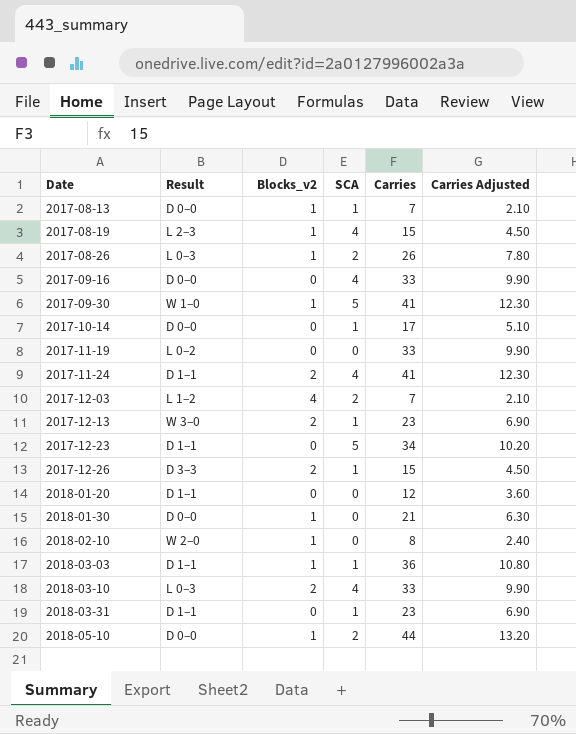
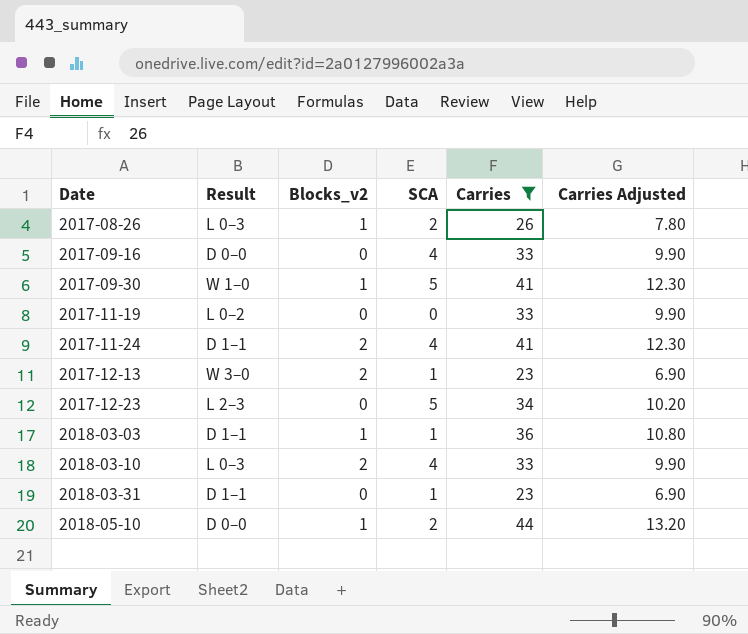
filter: none -> Carries >= 23
2017-12-23 | Result: D 1–1 -> L 2–3

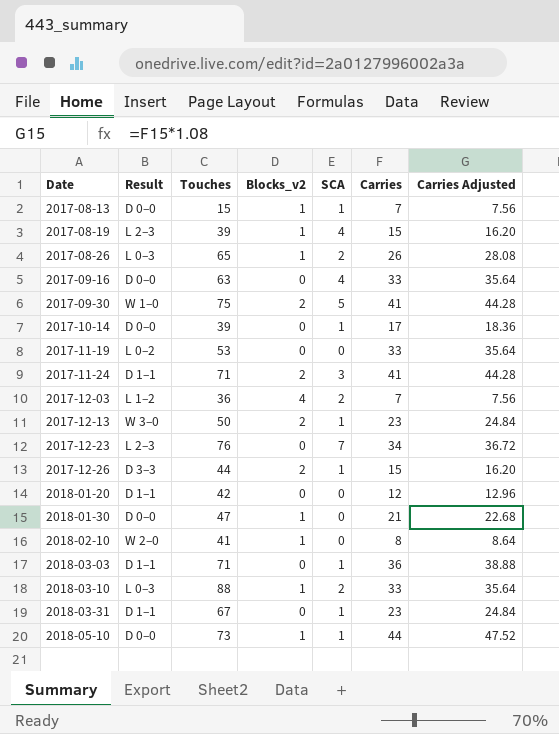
filter: Carries >= 23 -> none
column Touches | position: none -> 3
column Carries Adjusted | formula: [Carries] * 0.3 -> [Carries] * 1.08
2017-09-30 | Blocks_v2: 1 -> 2
2017-11-24 | SCA: 4 -> 3
2017-12-23 | SCA: 5 -> 7
2018-03-03 | Blocks_v2: 1 -> 0
2018-03-10 | Blocks_v2: 2 -> 1
2018-03-10 | SCA: 4 -> 2
2018-05-10 | SCA: 2 -> 1

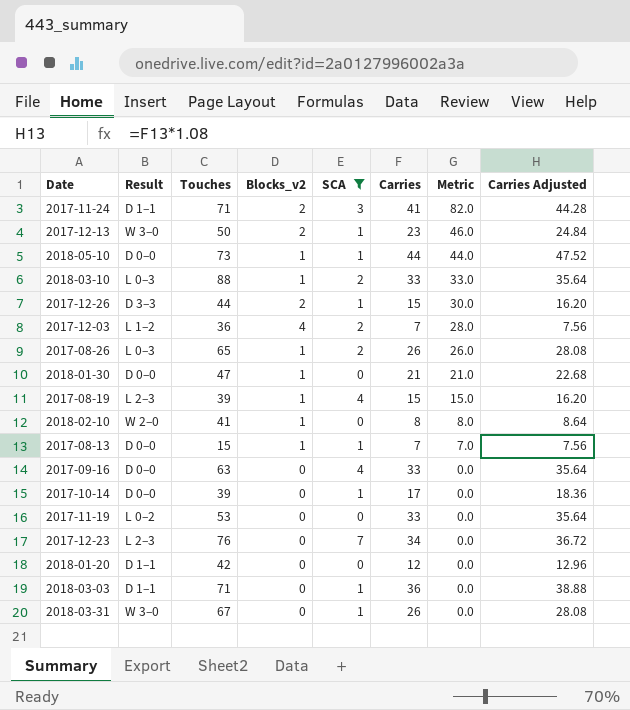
filter: none -> SCA != 5
row order: Date ascending -> Metric descending
column Metric | formula: none -> [Blocks_v2] * [Carries]
2018-03-31 | Result: D 1–1 -> W 3–0
2018-03-31 | Carries: 23 -> 26
2018-03-31 | Carries Adjusted: 24.84 -> 28.08

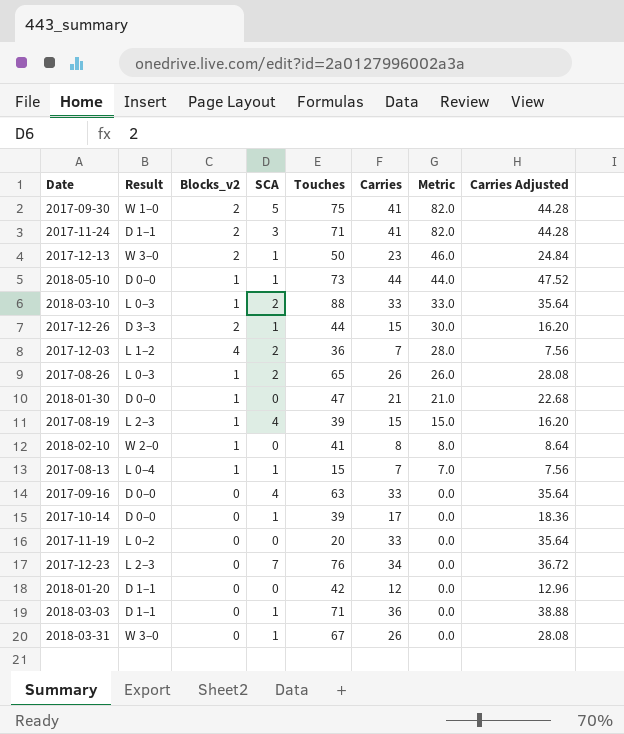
filter: SCA != 5 -> none
column Touches | position: 3 -> 5
2017-08-13 | Result: D 0–0 -> L 0–4
2017-11-19 | Touches: 53 -> 20

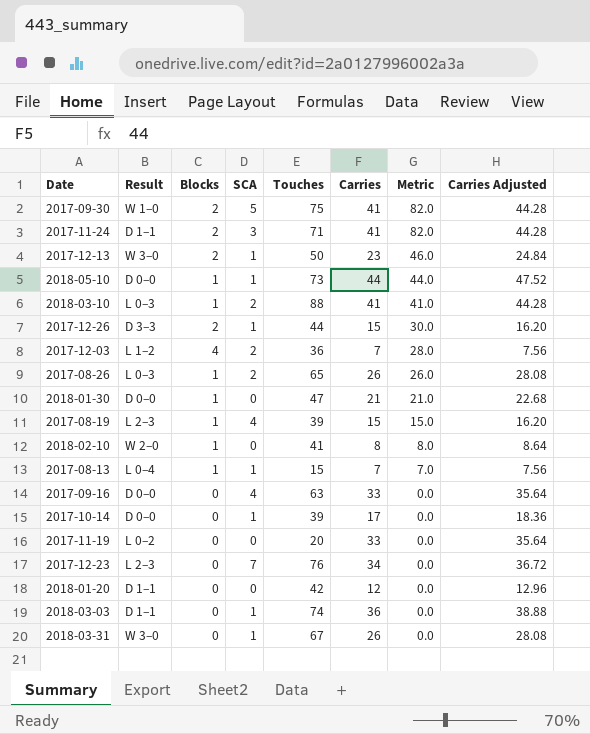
column name: Blocks_v2 -> Blocks
2018-03-10 | Carries: 33 -> 41
2018-03-10 | Metric: 33.0 -> 41.0
2018-03-10 | Carries Adjusted: 35.64 -> 44.28
2018-03-03 | Touches: 71 -> 74

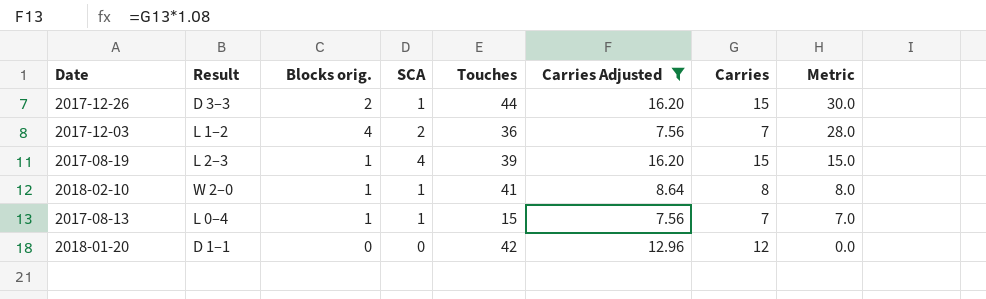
filter: none -> Carries Adjusted <= 16.20
column name: Blocks -> Blocks orig.
column Carries Adjusted | position: 8 -> 6
2018-02-10 | SCA: 0 -> 1

